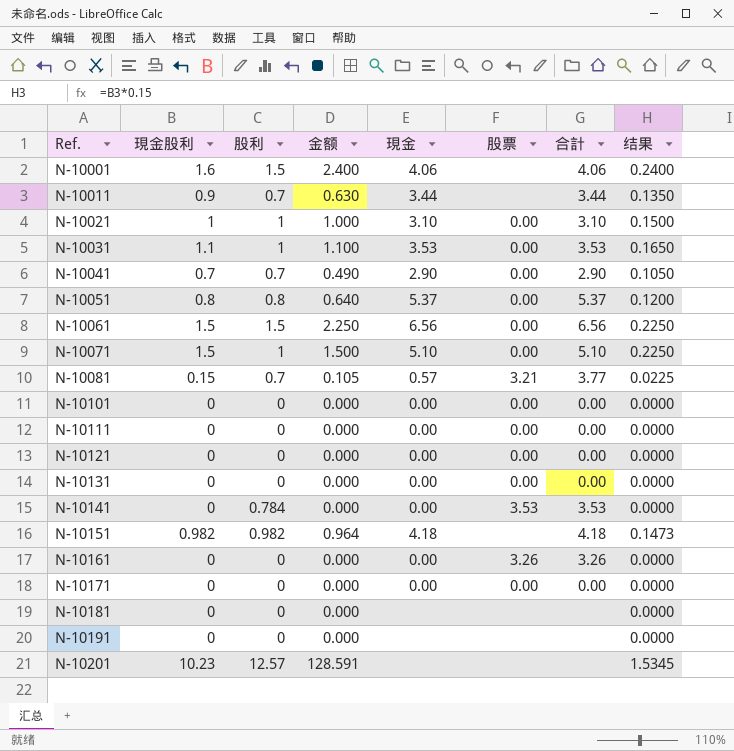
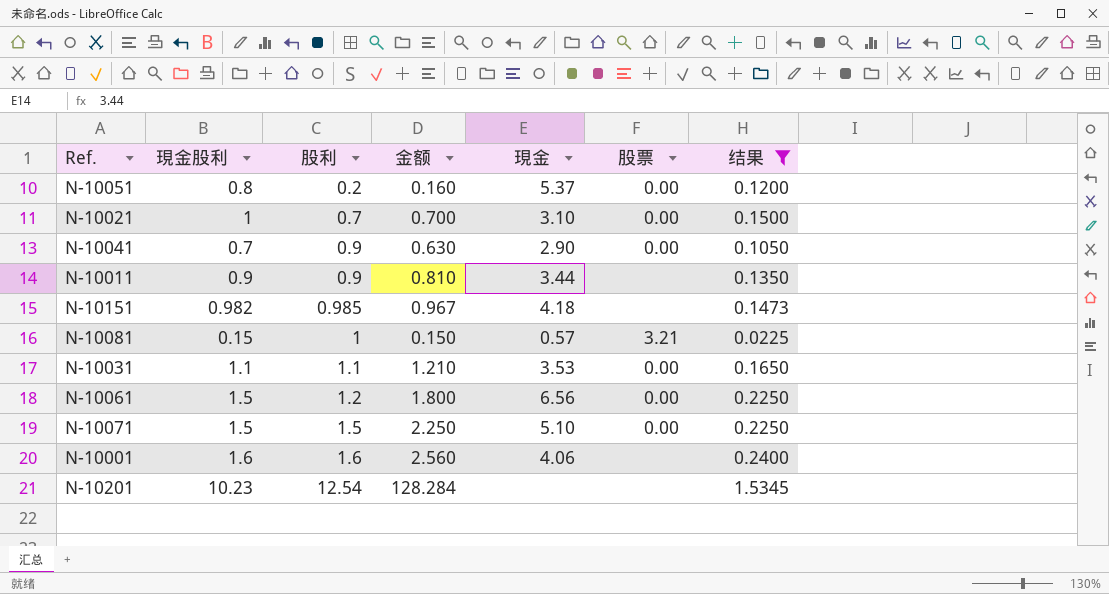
filter: none -> 结果 != 0.0000
row order: Ref. ascending -> 股利 ascending
column 合計 | position: 7 -> none
N-10051 | 股利: 0.8 -> 0.2
N-10051 | 金额: 0.640 -> 0.160
N-10021 | 股利: 1 -> 0.7
N-10021 | 金额: 1.000 -> 0.700
N-10041 | 股利: 0.7 -> 0.9
N-10041 | 金额: 0.490 -> 0.630
N-10011 | 股利: 0.7 -> 0.9
N-10011 | 金额: 0.630 -> 0.810
N-10151 | 股利: 0.982 -> 0.985
N-10151 | 金额: 0.964 -> 0.967
N-10081 | 股利: 0.7 -> 1
N-10081 | 金额: 0.105 -> 0.150
N-10031 | 股利: 1 -> 1.1
N-10031 | 金额: 1.100 -> 1.210
N-10061 | 股利: 1.5 -> 1.2
N-10061 | 金额: 2.250 -> 1.800
N-10071 | 股利: 1 -> 1.5
N-10071 | 金额: 1.500 -> 2.250
N-10001 | 股利: 1.5 -> 1.6
N-10001 | 金额: 2.400 -> 2.560
N-10201 | 股利: 12.57 -> 12.54
N-10201 | 金额: 128.591 -> 128.284

